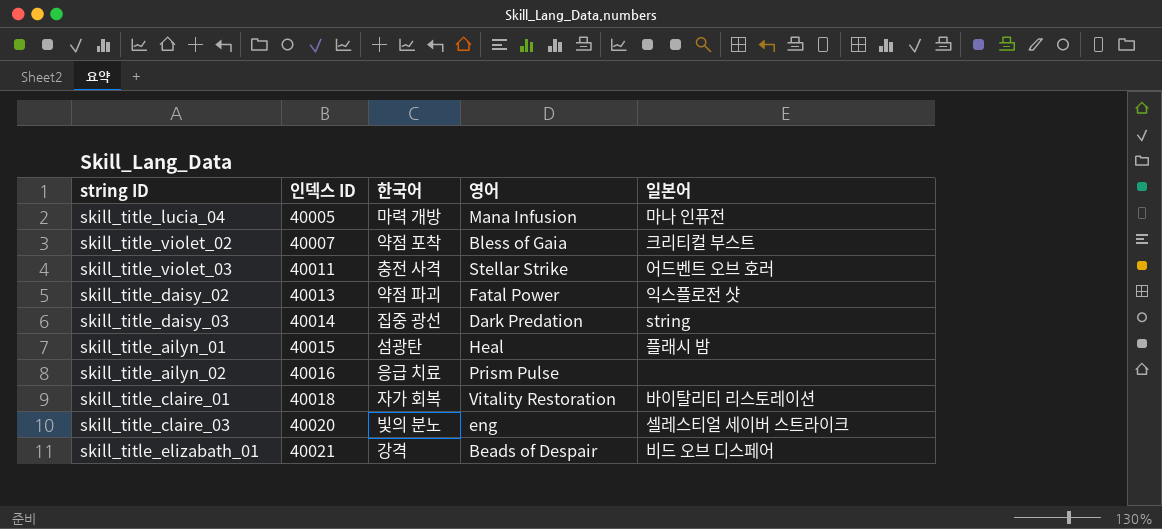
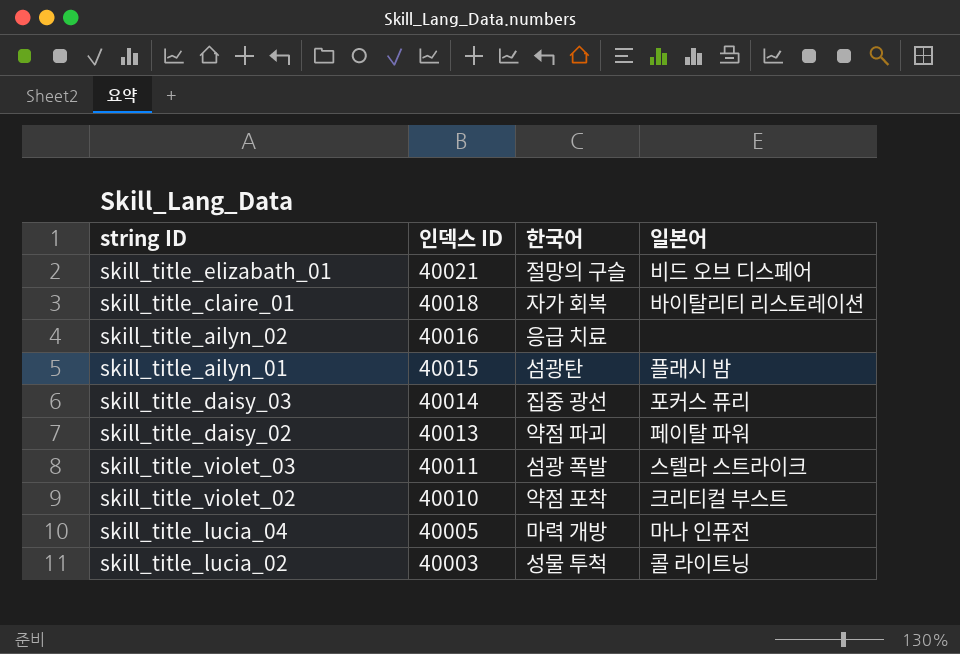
row order: 인덱스 ID ascending -> 인덱스 ID descending
column 영어 | position: 4 -> none
row skill_title_claire_03: 40020 | 빛의 분노 | eng | 셀레스티얼 세이버 스트라이크 -> none
skill_title_elizabath_01 | 한국어: 강격 -> 절망의 구슬
skill_title_daisy_03 | 일본어: string -> 포커스 퓨리
skill_title_daisy_02 | 일본어: 익스플로전 샷 -> 페이탈 파워
skill_title_violet_03 | 한국어: 충전 사격 -> 섬광 폭발
skill_title_violet_03 | 일본어: 어드벤트 오브 호러 -> 스텔라 스트라이크
skill_title_violet_02 | 인덱스 ID: 40007 -> 40010
row skill_title_lucia_02: none -> 40003 | 성물 투척 | 콜 라이트닝

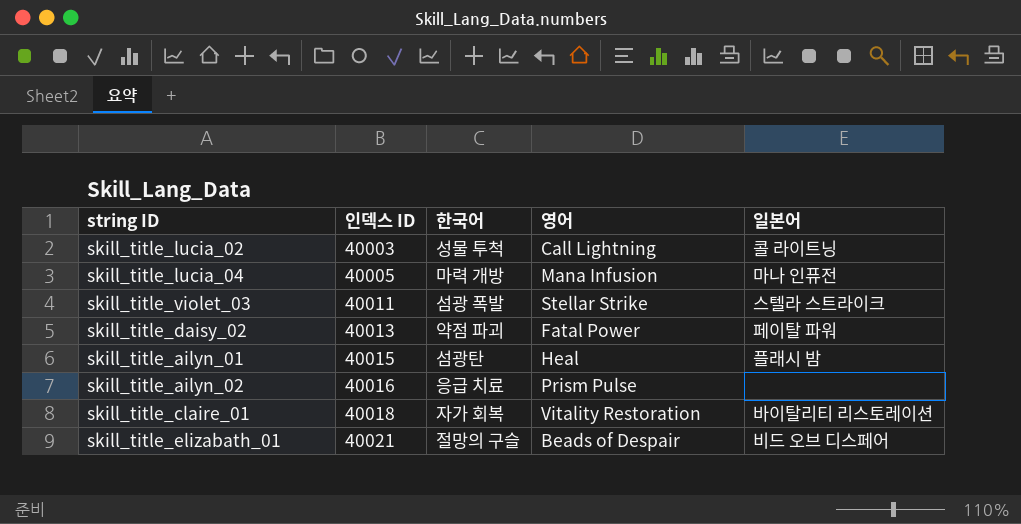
row order: 인덱스 ID descending -> 인덱스 ID ascending
column 영어 | position: none -> 4
row skill_title_daisy_03: 40014 | 집중 광선 | 포커스 퓨리 -> none
row skill_title_violet_02: 40010 | 약점 포착 | 크리티컬 부스트 -> none

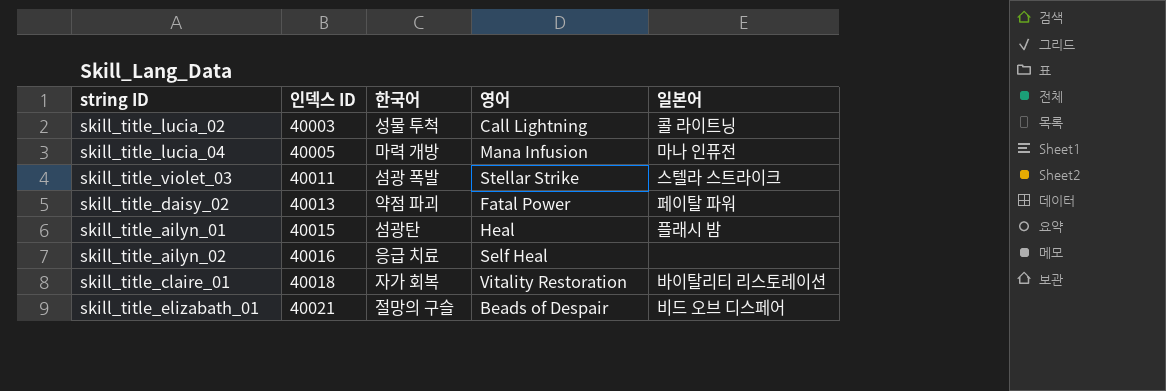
skill_title_ailyn_02 | 영어: Prism Pulse -> Self Heal

